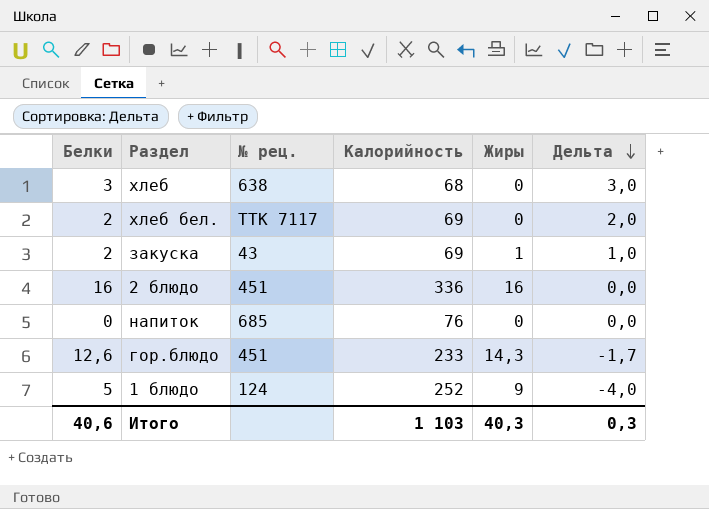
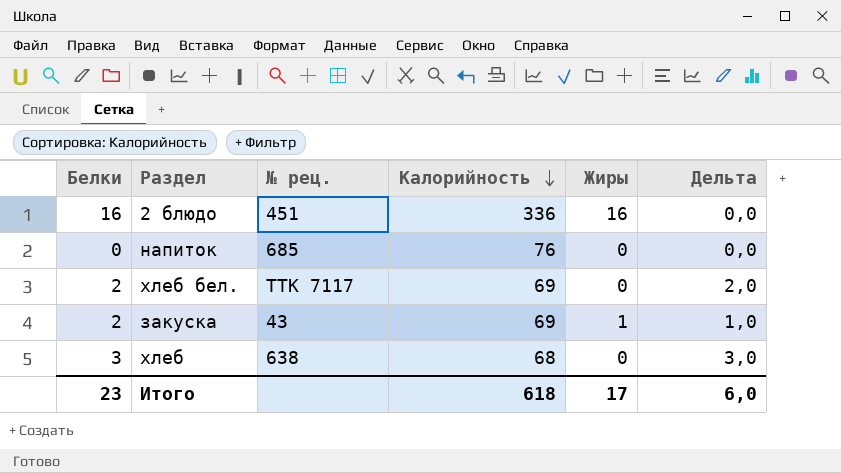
row order: Дельта descending -> Калорийность descending
row гор.блюдо: 12,6 | 451 | 233 | 14,3 | -1,7 -> none
row 1 блюдо: 5 | 124 | 252 | 9 | -4,0 -> none
Итого | Белки: 40,6 -> 23
Итого | Калорийность: 1 103 -> 618
Итого | Жиры: 40,3 -> 17
Итого | Дельта: 0,3 -> 6,0

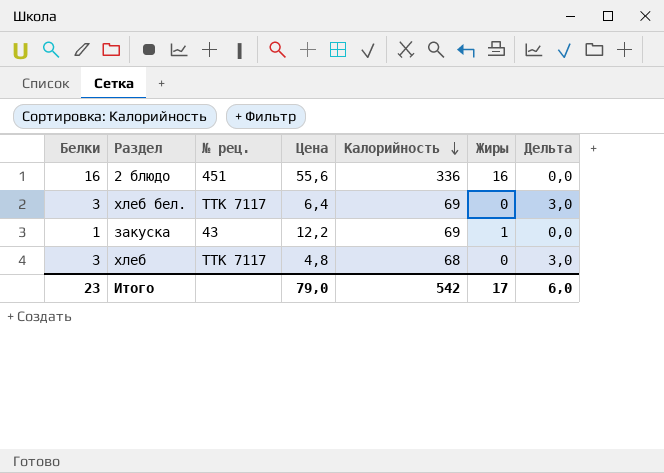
column Цена | position: none -> 4
row напиток: 0 | 685 | 76 | 0 | 0,0 -> none
хлеб бел. | Белки: 2 -> 3
хлеб бел. | Дельта: 2,0 -> 3,0
закуска | Белки: 2 -> 1
закуска | Дельта: 1,0 -> 0,0
хлеб | № рец.: 638 -> ТТК 7117
Итого | Калорийность: 618 -> 542

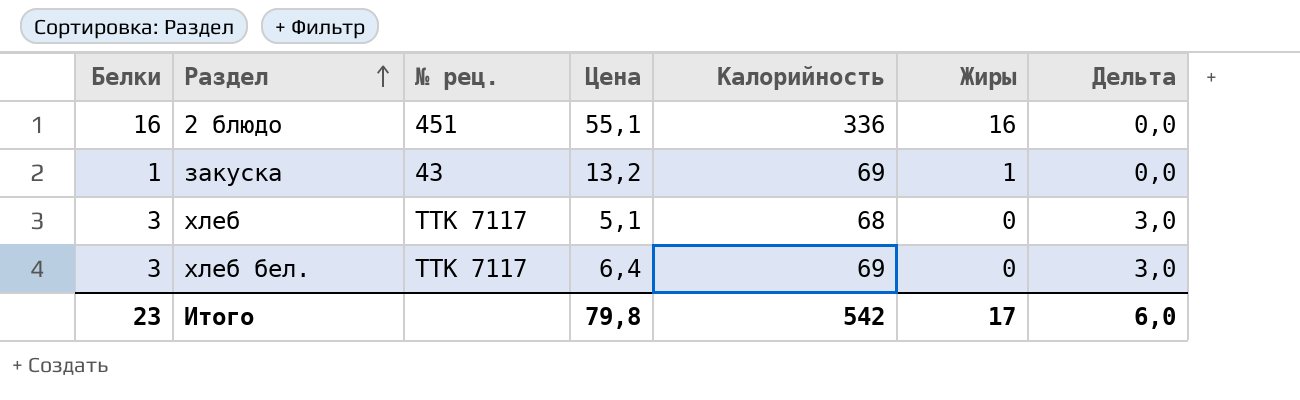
row order: Калорийность descending -> Раздел ascending
2 блюдо | Цена: 55,6 -> 55,1
закуска | Цена: 12,2 -> 13,2
хлеб | Цена: 4,8 -> 5,1
Итого | Цена: 79,0 -> 79,8

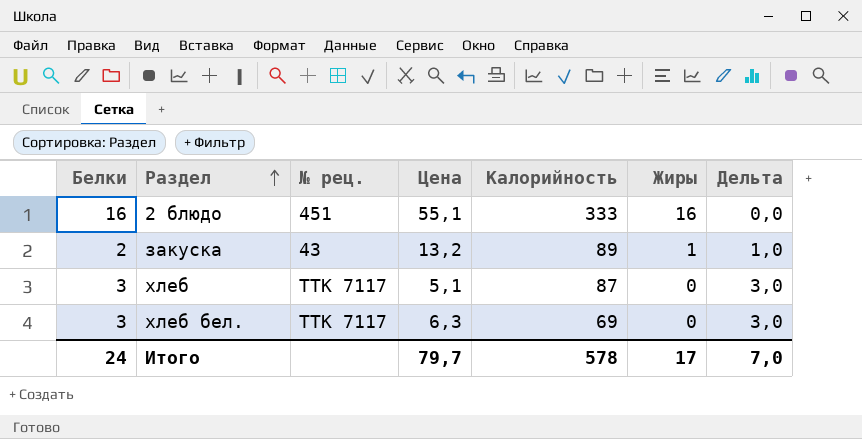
2 блюдо | Калорийность: 336 -> 333
закуска | Белки: 1 -> 2
закуска | Калорийность: 69 -> 89
закуска | Дельта: 0,0 -> 1,0
хлеб | Калорийность: 68 -> 87
хлеб бел. | Цена: 6,4 -> 6,3
Итого | Белки: 23 -> 24
Итого | Цена: 79,8 -> 79,7
Итого | Калорийность: 542 -> 578
Итого | Дельта: 6,0 -> 7,0

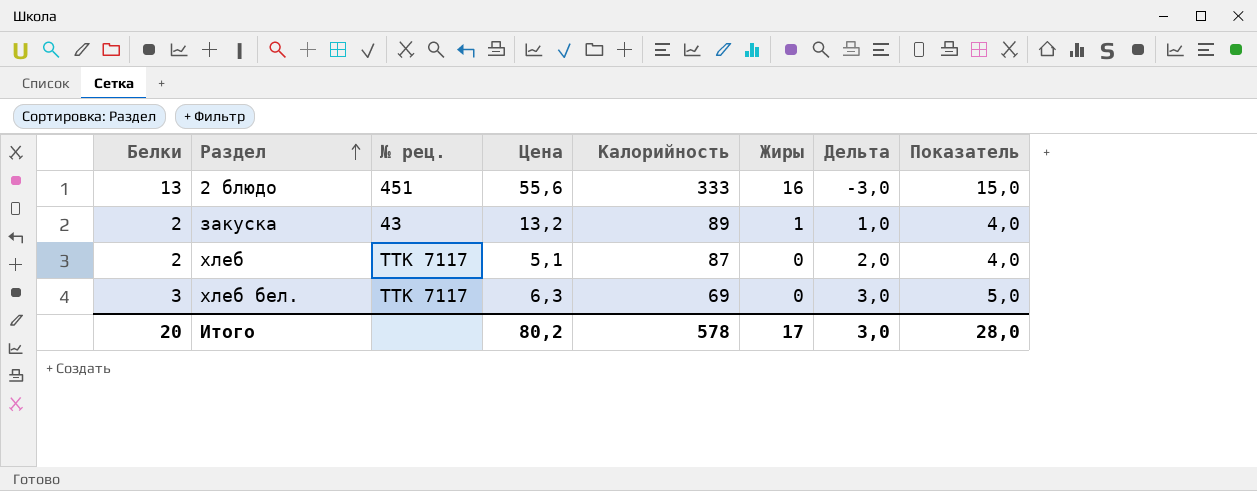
column Показатель | formula: none -> [Белки] + 2
2 блюдо | Белки: 16 -> 13
2 блюдо | Цена: 55,1 -> 55,6
2 блюдо | Дельта: 0,0 -> -3,0
хлеб | Белки: 3 -> 2
хлеб | Дельта: 3,0 -> 2,0
Итого | Белки: 24 -> 20
Итого | Цена: 79,7 -> 80,2
Итого | Дельта: 7,0 -> 3,0

